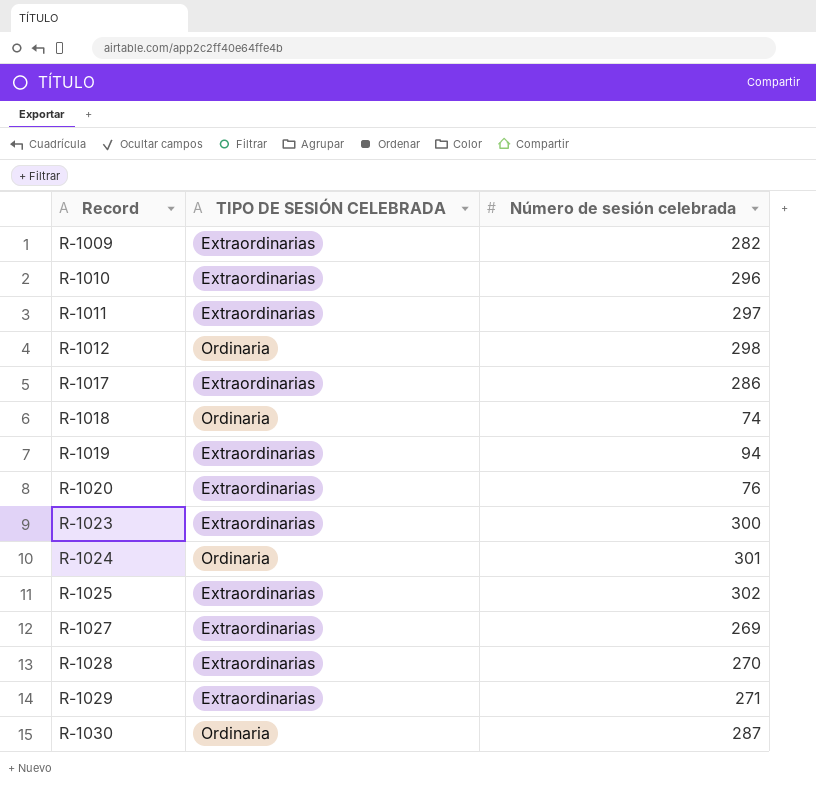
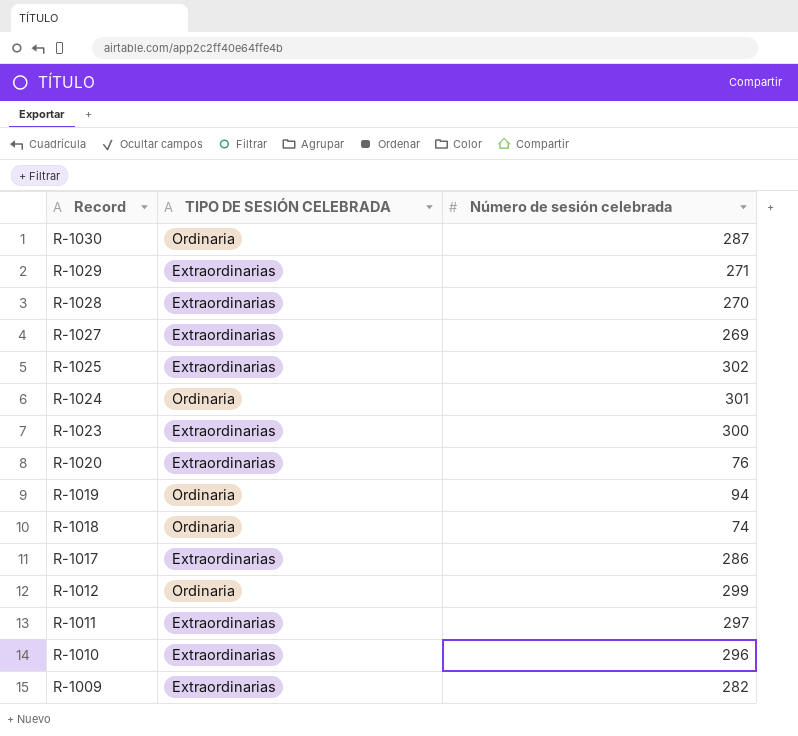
row order: Record ascending -> Record descending
R-1019 | TIPO DE SESIÓN CELEBRADA: Extraordinarias -> Ordinaria
R-1012 | Número de sesión celebrada: 298 -> 299

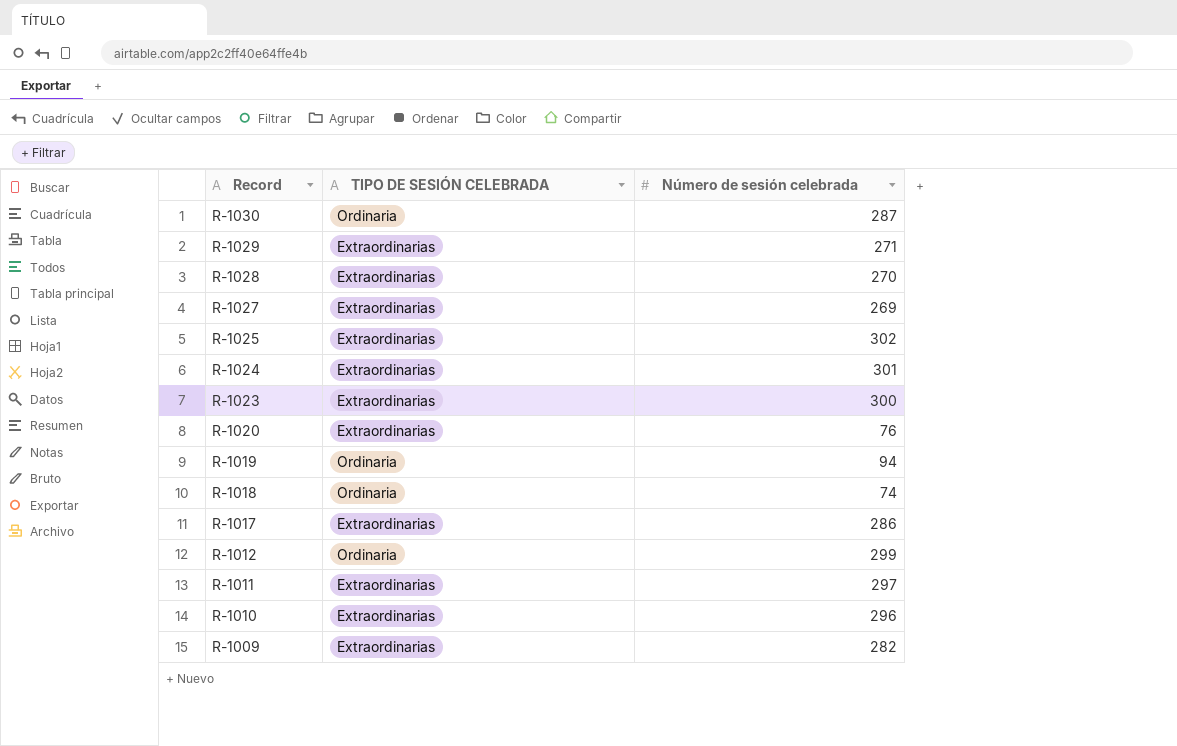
R-1024 | TIPO DE SESIÓN CELEBRADA: Ordinaria -> Extraordinarias

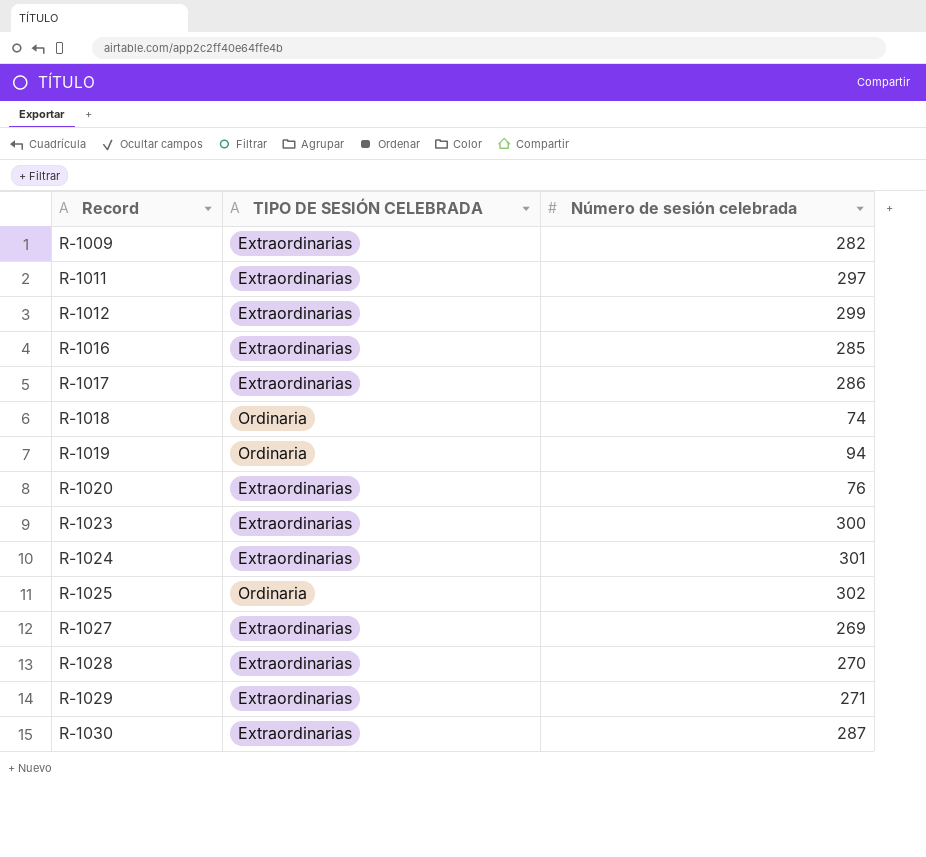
row order: Record descending -> Record ascending
row R-1010: Extraordinarias | 296 -> none
R-1012 | TIPO DE SESIÓN CELEBRADA: Ordinaria -> Extraordinarias
row R-1016: none -> Extraordinarias | 285
R-1025 | TIPO DE SESIÓN CELEBRADA: Extraordinarias -> Ordinaria
R-1030 | TIPO DE SESIÓN CELEBRADA: Ordinaria -> Extraordinarias

